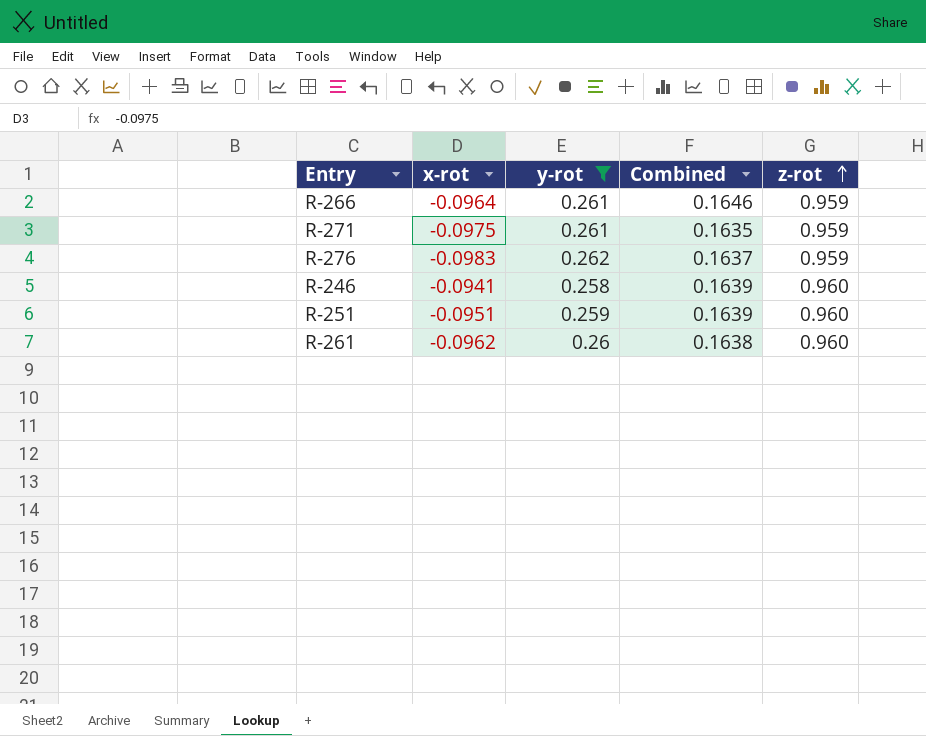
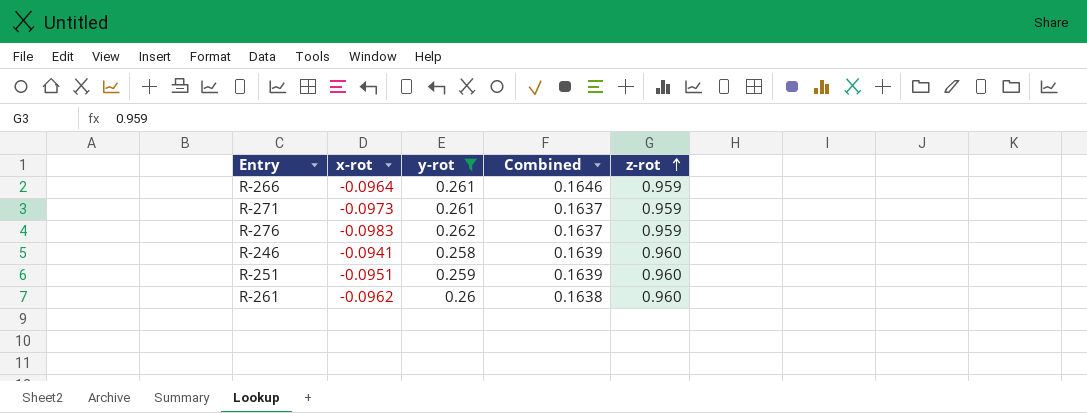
R-271 | x-rot: -0.0975 -> -0.0973
R-271 | Combined: 0.1635 -> 0.1637

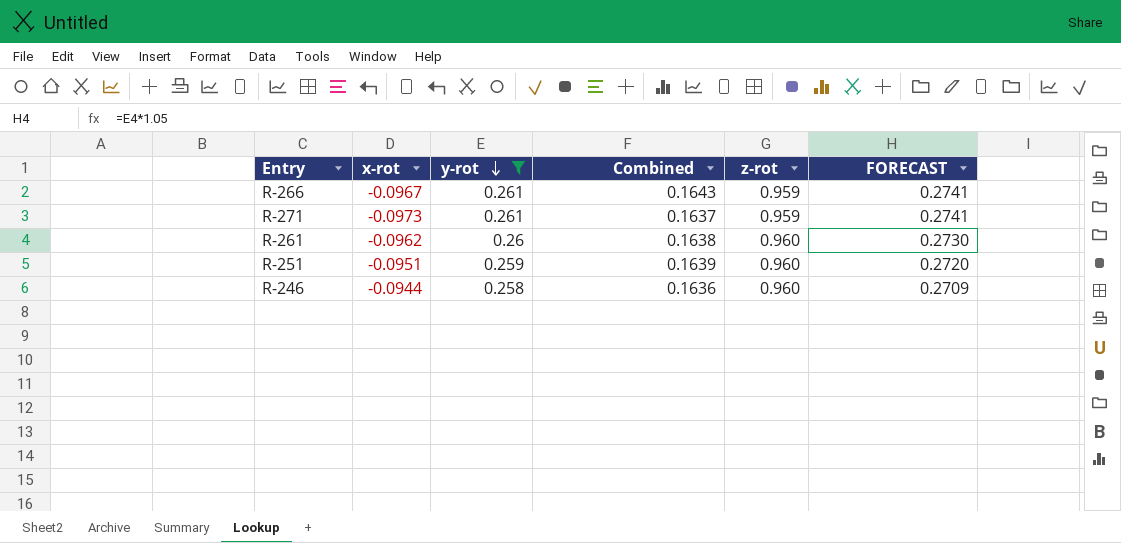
row order: z-rot ascending -> y-rot descending
column FORECAST | formula: none -> [y-rot] * 1.05
row R-276: -0.0983 | 0.262 | 0.1637 | 0.959 -> none
R-266 | x-rot: -0.0964 -> -0.0967
R-266 | Combined: 0.1646 -> 0.1643
R-246 | x-rot: -0.0941 -> -0.0944
R-246 | Combined: 0.1639 -> 0.1636

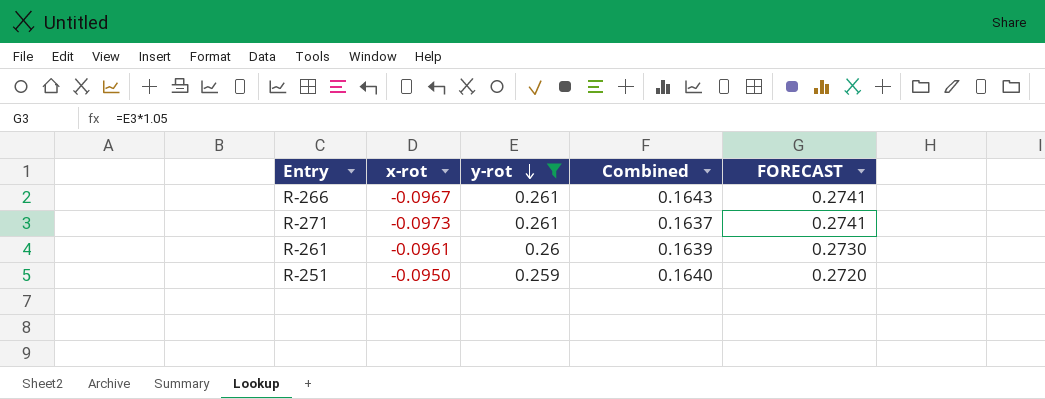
column z-rot | position: 5 -> none
row R-246: -0.0944 | 0.258 | 0.1636 | 0.960 | 0.2709 -> none
R-261 | x-rot: -0.0962 -> -0.0961
R-261 | Combined: 0.1638 -> 0.1639
R-251 | x-rot: -0.0951 -> -0.0950
R-251 | Combined: 0.1639 -> 0.1640

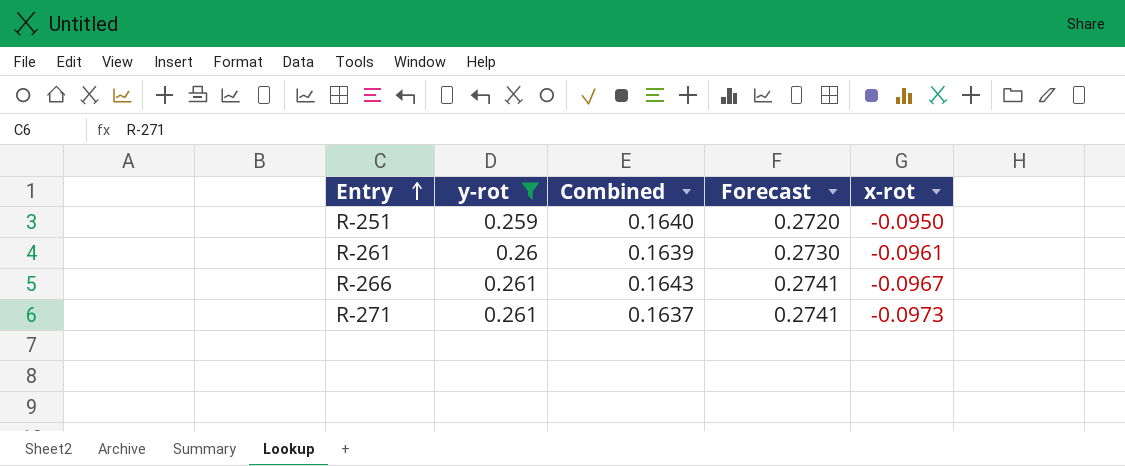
row order: y-rot descending -> Entry ascending
column name: FORECAST -> Forecast
column x-rot | position: 2 -> 5

